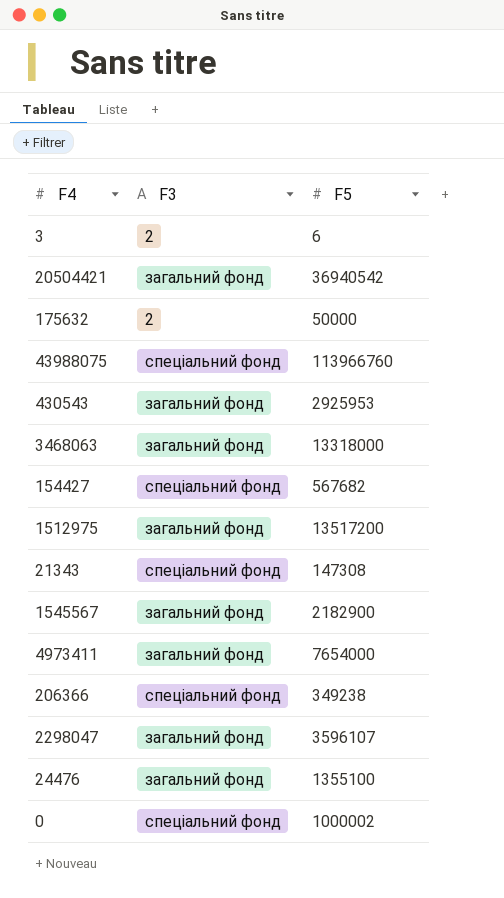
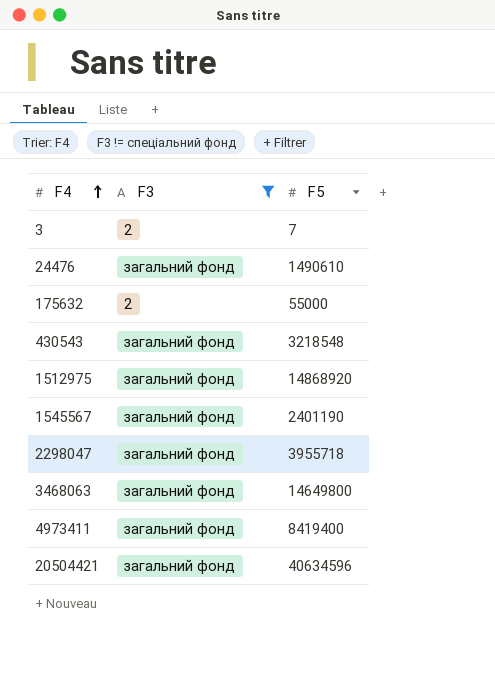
filter: none -> F3 != спеціальний фонд
row order: none -> F4 ascending
3 | F5: 6 -> 7
24476 | F5: 1355100 -> 1490610
175632 | F5: 50000 -> 55000
430543 | F5: 2925953 -> 3218548
1512975 | F5: 13517200 -> 14868920
1545567 | F5: 2182900 -> 2401190
2298047 | F5: 3596107 -> 3955718
3468063 | F5: 13318000 -> 14649800
4973411 | F5: 7654000 -> 8419400
20504421 | F5: 36940542 -> 40634596

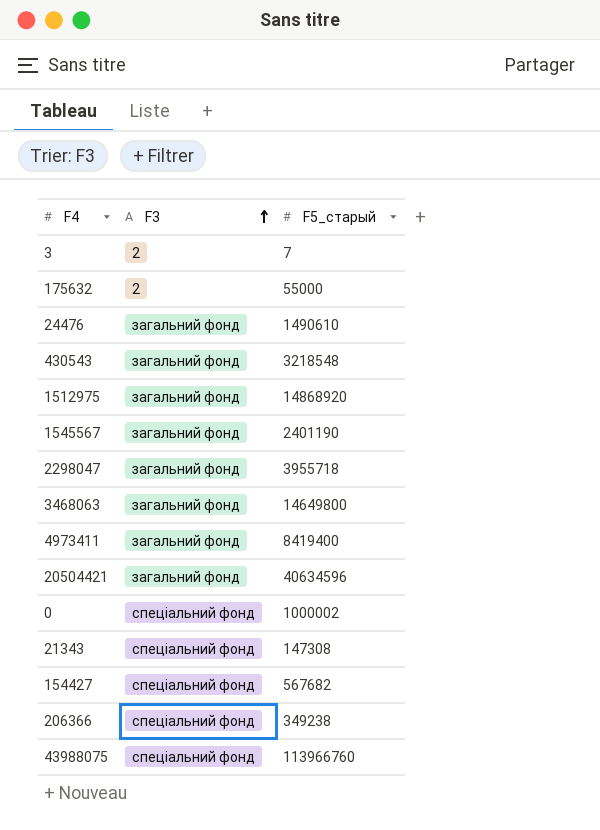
filter: F3 != спеціальний фонд -> none
row order: F4 ascending -> F3 ascending
column name: F5 -> F5_старый

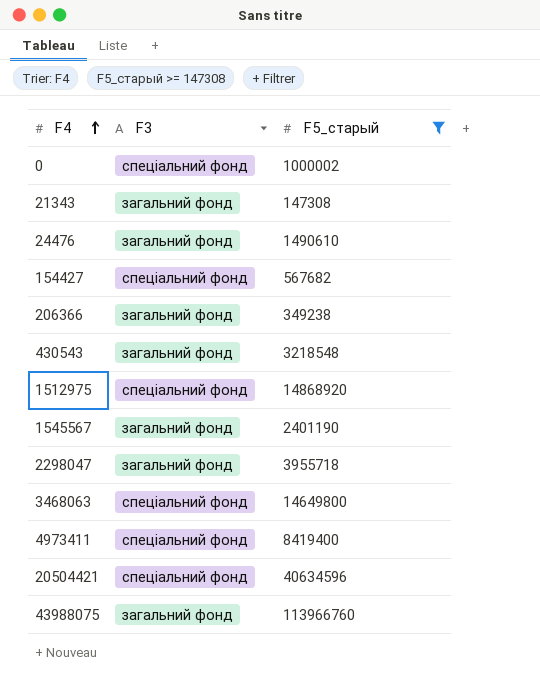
filter: none -> F5_старый >= 147308
row order: F3 ascending -> F4 ascending
21343 | F3: спеціальний фонд -> загальний фонд
206366 | F3: спеціальний фонд -> загальний фонд
1512975 | F3: загальний фонд -> спеціальний фонд
3468063 | F3: загальний фонд -> спеціальний фонд
4973411 | F3: загальний фонд -> спеціальний фонд
20504421 | F3: загальний фонд -> спеціальний фонд
43988075 | F3: спеціальний фонд -> загальний фонд

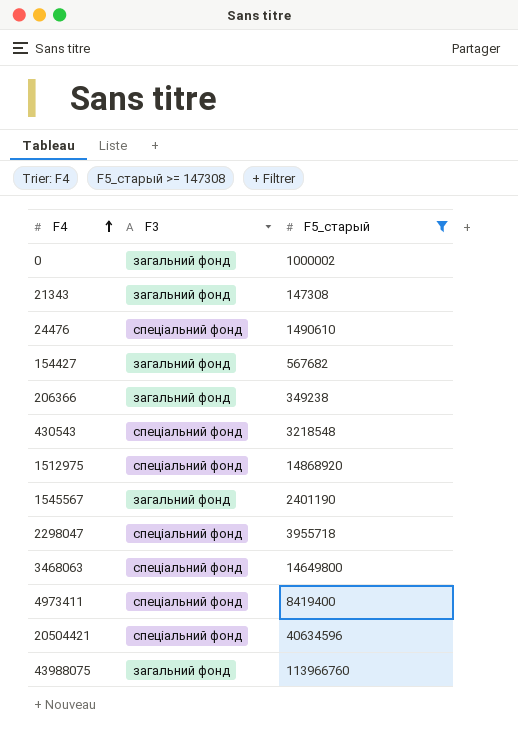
0 | F3: спеціальний фонд -> загальний фонд
24476 | F3: загальний фонд -> спеціальний фонд
154427 | F3: спеціальний фонд -> загальний фонд
430543 | F3: загальний фонд -> спеціальний фонд
2298047 | F3: загальний фонд -> спеціальний фонд

